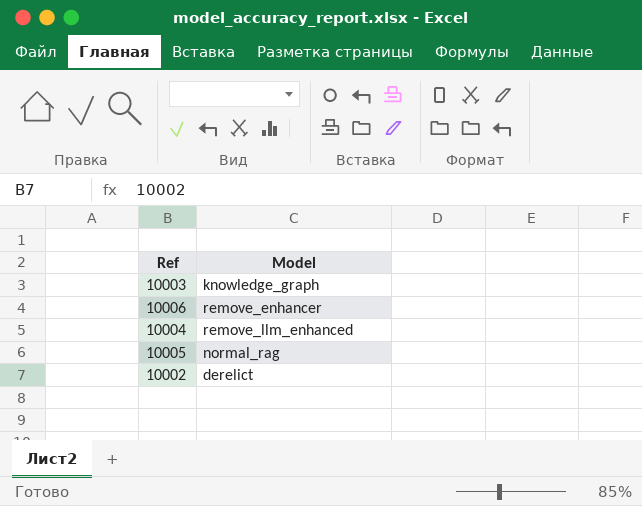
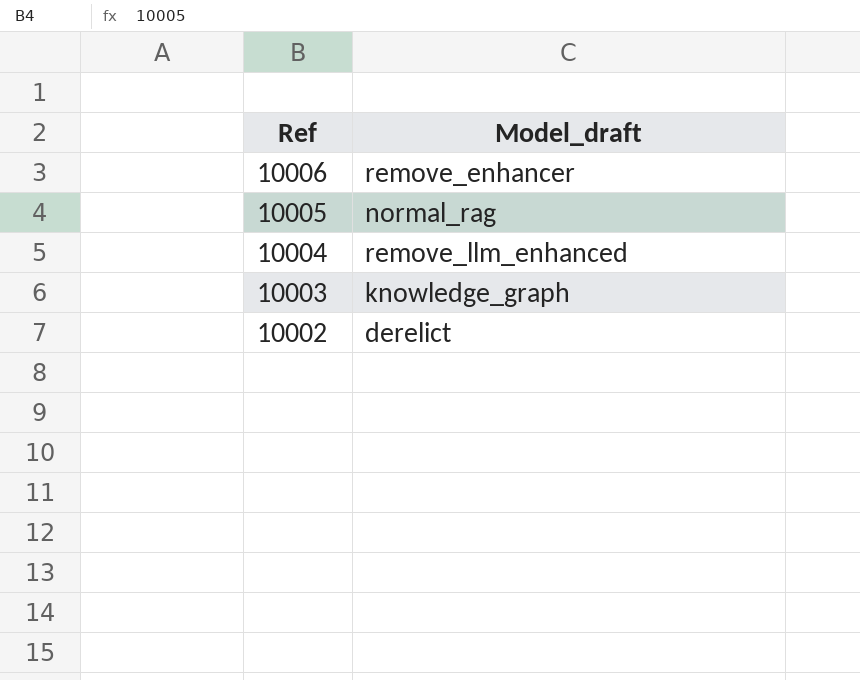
row order: none -> Ref descending
column name: Model -> Model_draft

